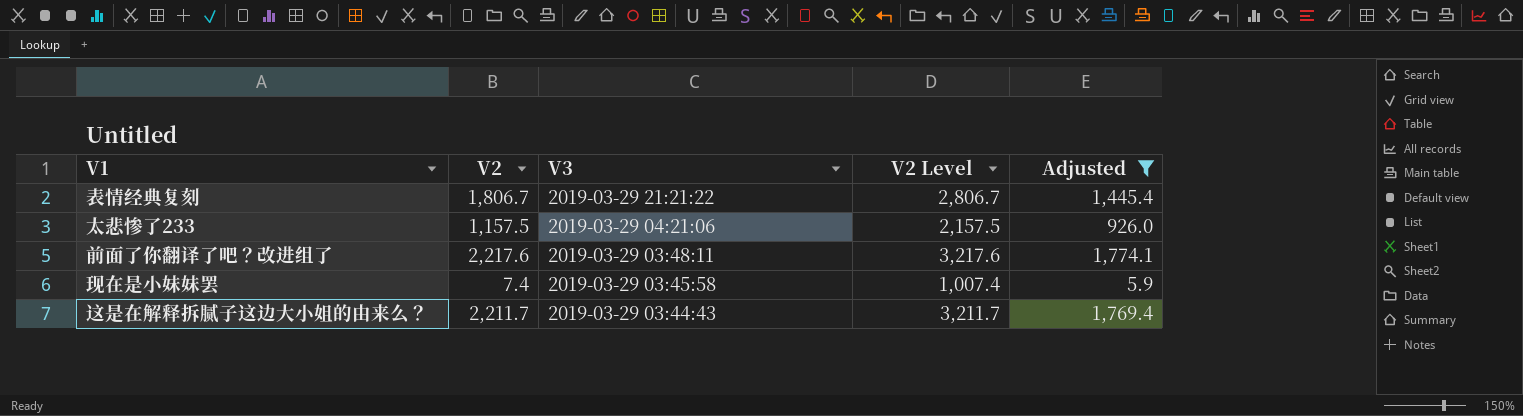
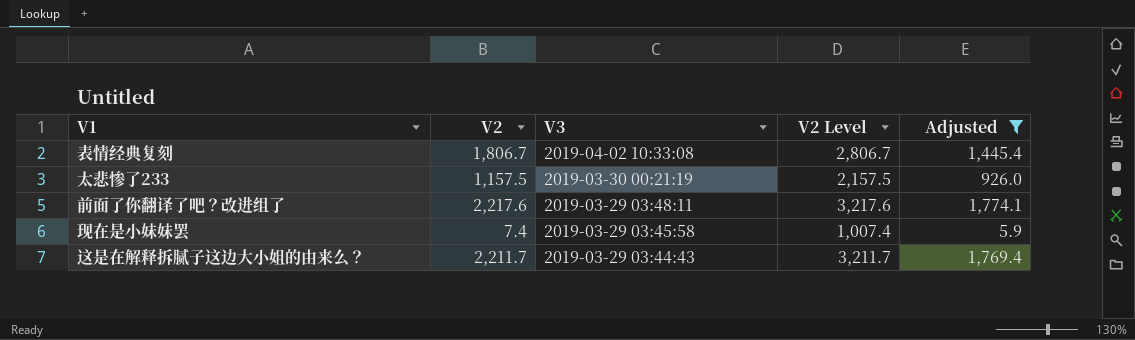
表情经典复刻 | V3: 2019-03-29 21:21:22 -> 2019-04-02 10:33:08
太悲惨了233 | V3: 2019-03-29 04:21:06 -> 2019-03-30 00:21:19

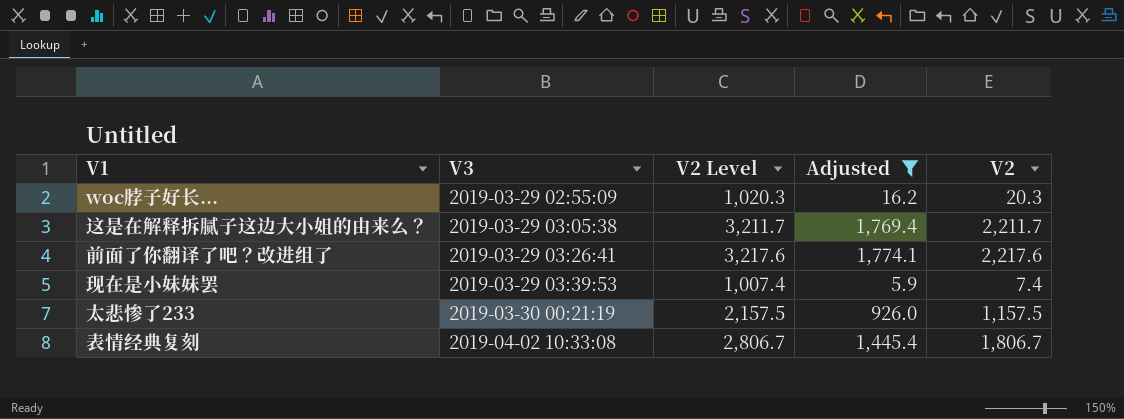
row order: V3 descending -> V3 ascending
column V2 | position: 2 -> 5
row woc脖子好长...: none -> 2019-03-29 02:55:09 | 1,020.3 | 16.2 | 20.3
这是在解释拆腻子这边大小姐的由来么？ | V3: 2019-03-29 03:44:43 -> 2019-03-29 03:05:38
前面了你翻译了吧？改进组了 | V3: 2019-03-29 03:48:11 -> 2019-03-29 03:26:41
现在是小妹妹罢 | V3: 2019-03-29 03:45:58 -> 2019-03-29 03:39:53

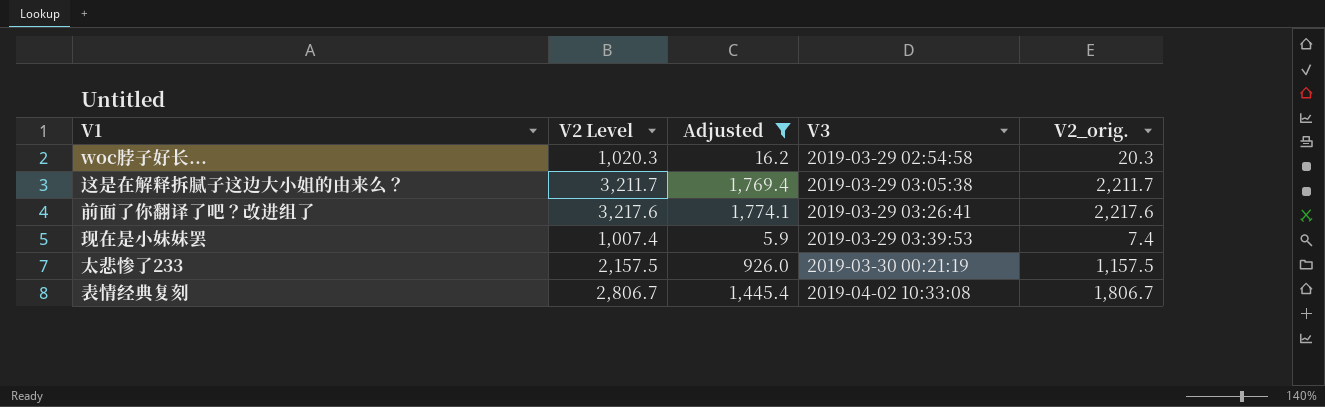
column V3 | position: 2 -> 4
column name: V2 -> V2_orig.
woc脖子好长... | V3: 2019-03-29 02:55:09 -> 2019-03-29 02:54:58

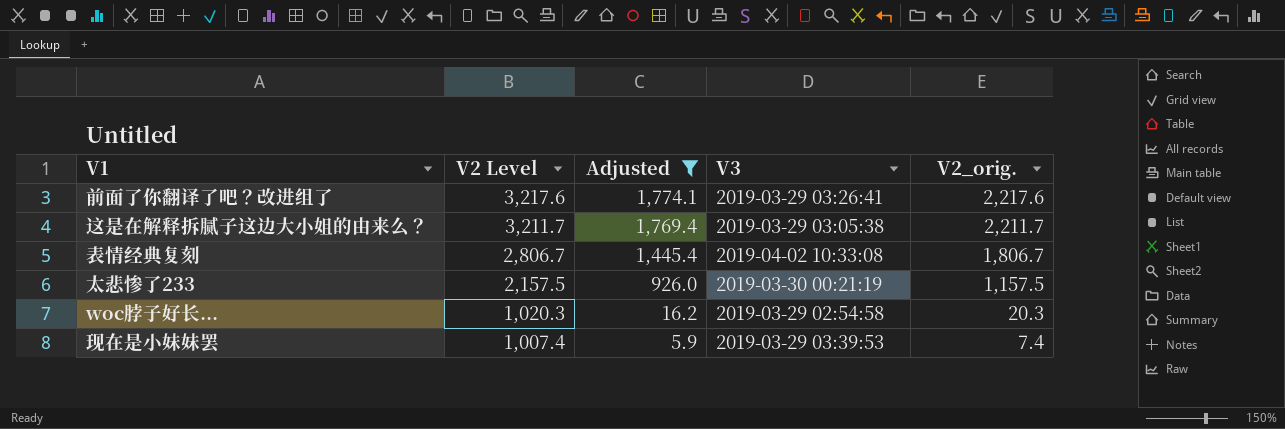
row order: V3 ascending -> V2 Level descending

